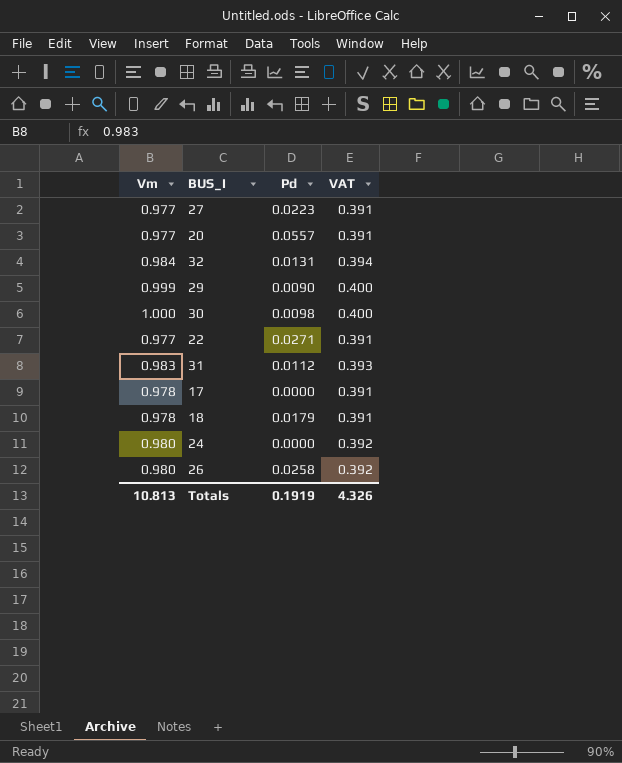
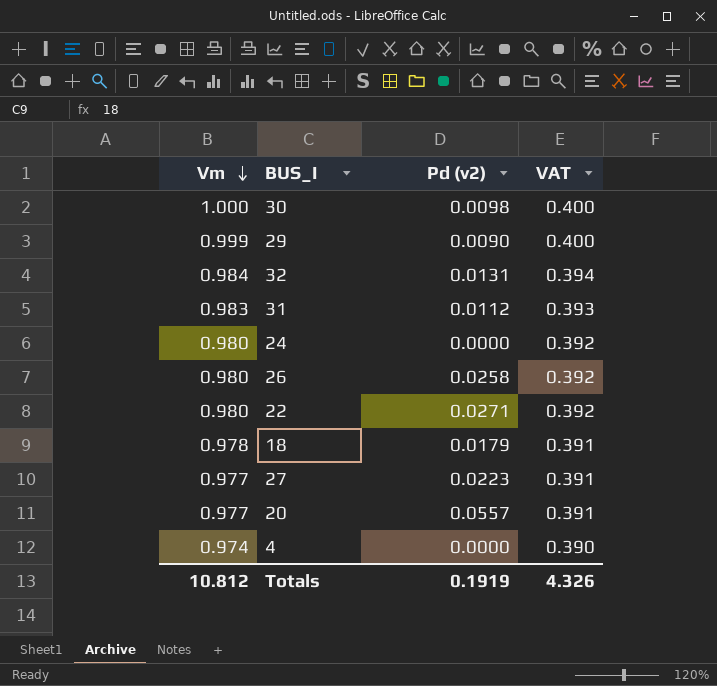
row order: none -> Vm descending
column name: Pd -> Pd (v2)
row 17: 0.978 | 0.0000 | 0.391 -> none
22 | Vm: 0.977 -> 0.980
22 | VAT: 0.391 -> 0.392
row 4: none -> 0.974 | 0.0000 | 0.390
Totals | Vm: 10.813 -> 10.812

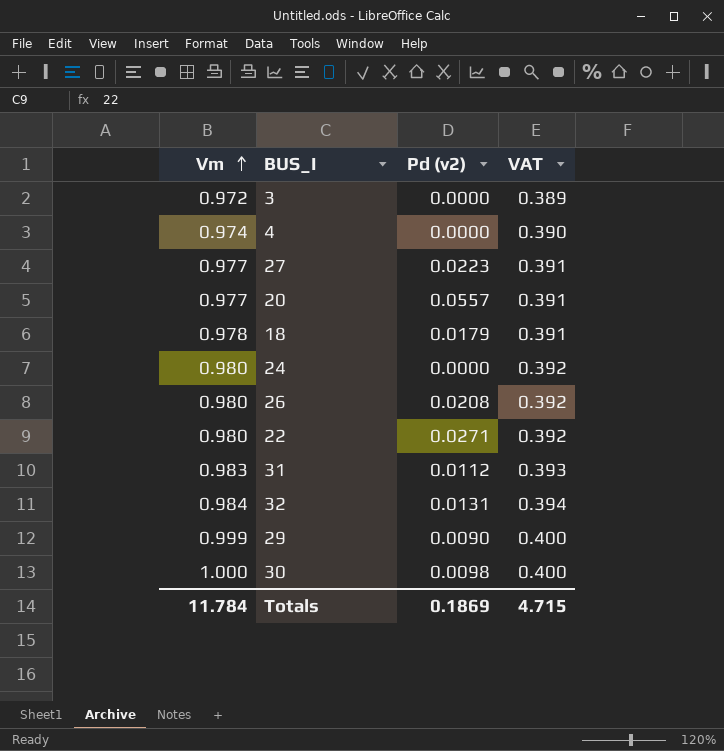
row order: Vm descending -> Vm ascending
row 3: none -> 0.972 | 0.0000 | 0.389
26 | Pd (v2): 0.0258 -> 0.0208
Totals | Vm: 10.812 -> 11.784
Totals | Pd (v2): 0.1919 -> 0.1869
Totals | VAT: 4.326 -> 4.715

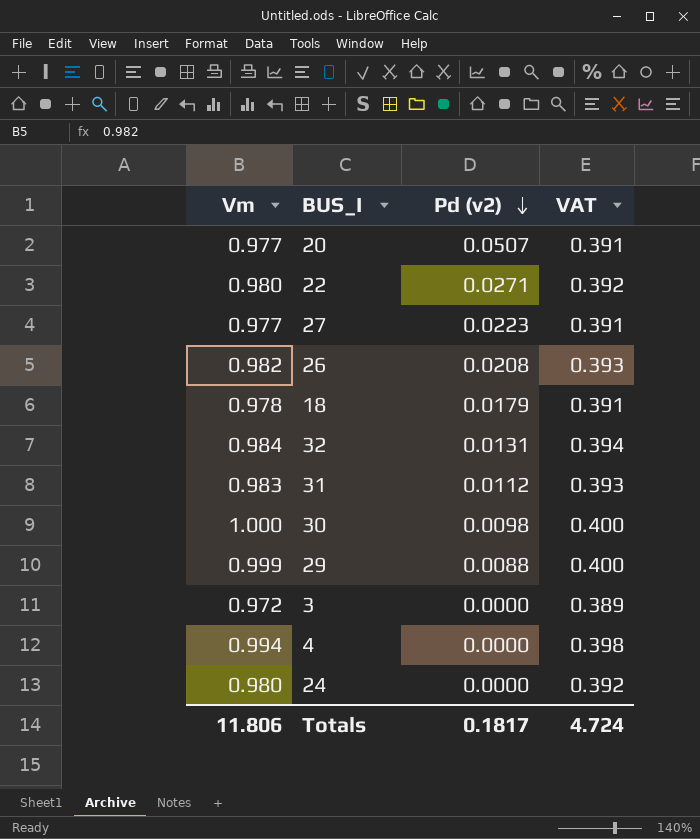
row order: Vm ascending -> Pd (v2) descending
20 | Pd (v2): 0.0557 -> 0.0507
26 | Vm: 0.980 -> 0.982
26 | VAT: 0.392 -> 0.393
29 | Pd (v2): 0.0090 -> 0.0088
4 | Vm: 0.974 -> 0.994
4 | VAT: 0.390 -> 0.398
Totals | Vm: 11.784 -> 11.806
Totals | Pd (v2): 0.1869 -> 0.1817
Totals | VAT: 4.715 -> 4.724

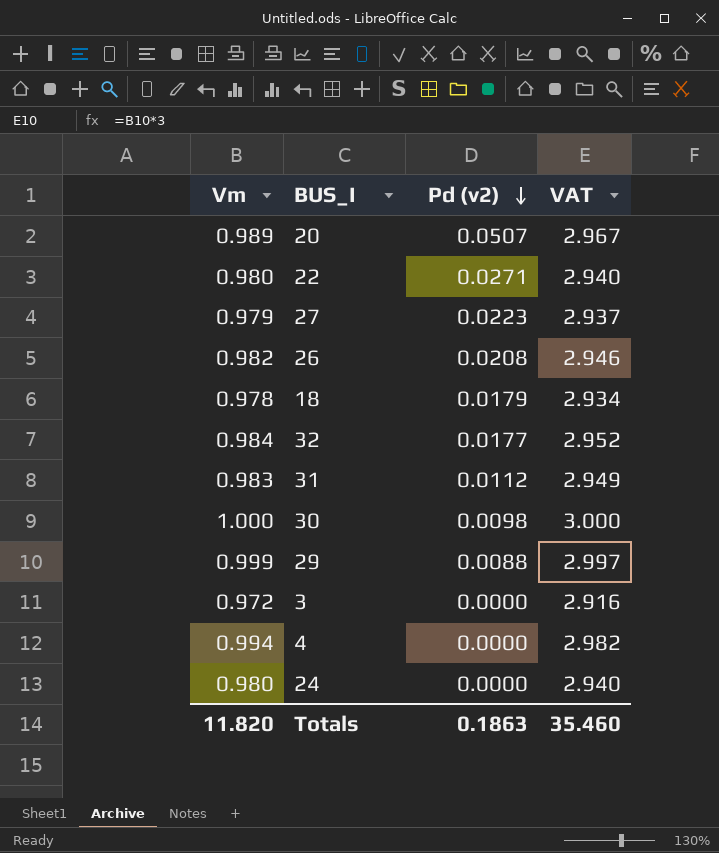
column VAT | formula: [Vm] * 0.4 -> [Vm] * 3
20 | Vm: 0.977 -> 0.989
27 | Vm: 0.977 -> 0.979
32 | Pd (v2): 0.0131 -> 0.0177
Totals | Vm: 11.806 -> 11.820
Totals | Pd (v2): 0.1817 -> 0.1863
Totals | VAT: 4.724 -> 35.460

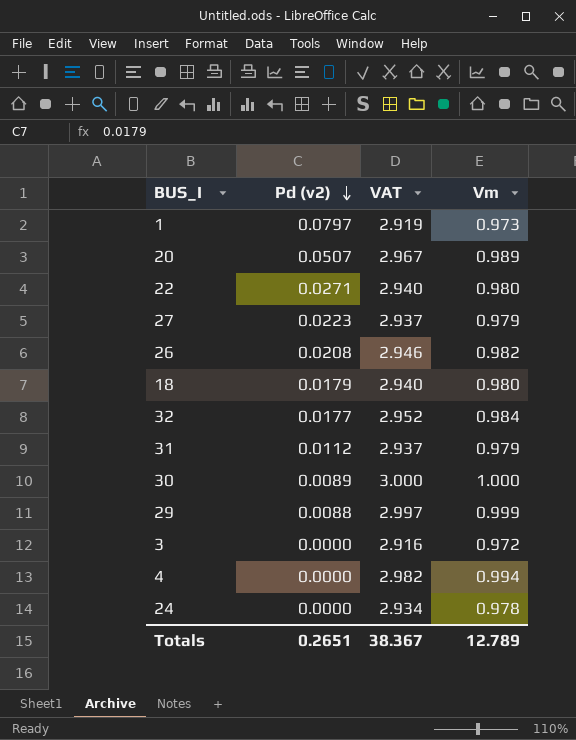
column Vm | position: 1 -> 4
row 1: none -> 0.0797 | 2.919 | 0.973
18 | VAT: 2.934 -> 2.940
18 | Vm: 0.978 -> 0.980
31 | VAT: 2.949 -> 2.937
31 | Vm: 0.983 -> 0.979
30 | Pd (v2): 0.0098 -> 0.0089
24 | VAT: 2.940 -> 2.934
24 | Vm: 0.980 -> 0.978
Totals | Pd (v2): 0.1863 -> 0.2651
Totals | VAT: 35.460 -> 38.367
Totals | Vm: 11.820 -> 12.789

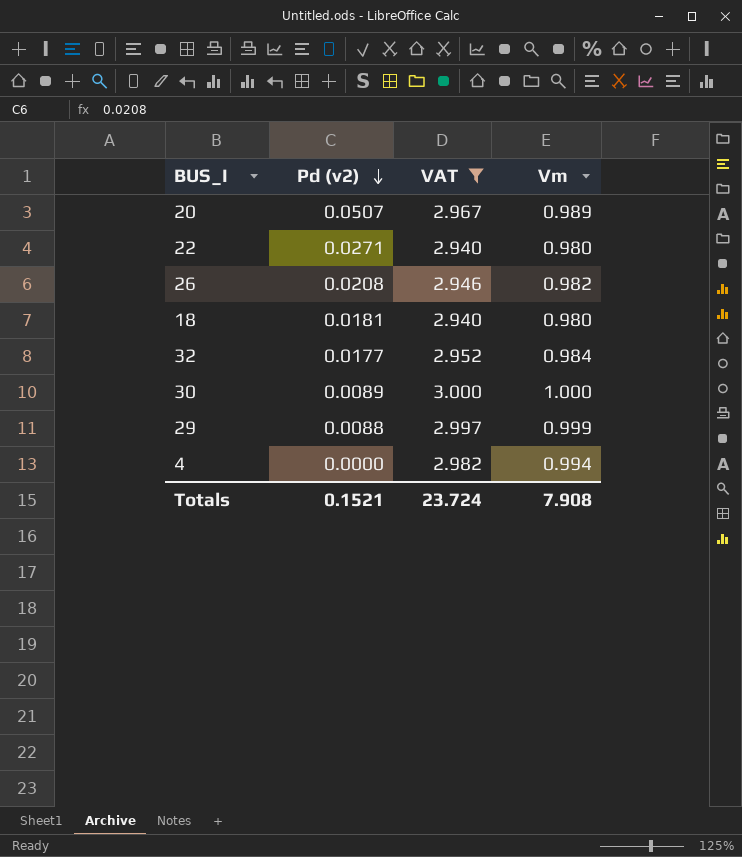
filter: none -> VAT >= 2.940
18 | Pd (v2): 0.0179 -> 0.0181
Totals | Pd (v2): 0.2651 -> 0.1521
Totals | VAT: 38.367 -> 23.724
Totals | Vm: 12.789 -> 7.908

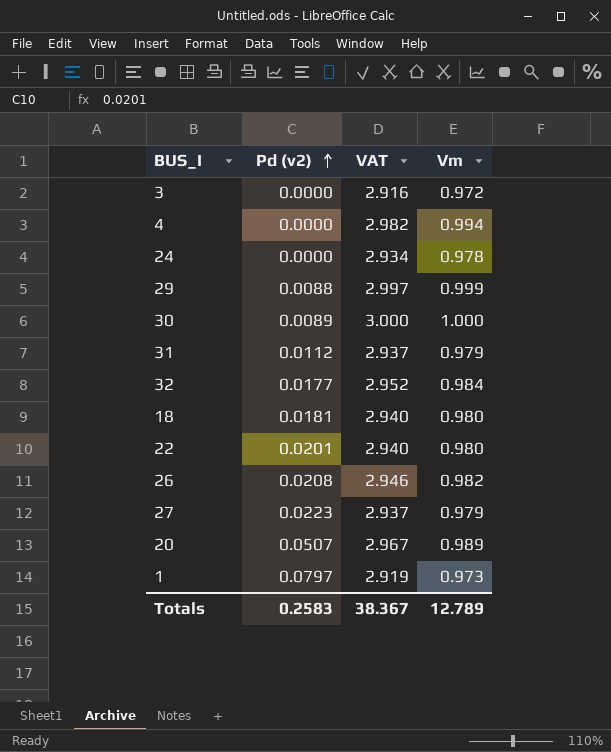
filter: VAT >= 2.940 -> none
row order: Pd (v2) descending -> Pd (v2) ascending
22 | Pd (v2): 0.0271 -> 0.0201
Totals | Pd (v2): 0.1521 -> 0.2583
Totals | VAT: 23.724 -> 38.367
Totals | Vm: 7.908 -> 12.789

